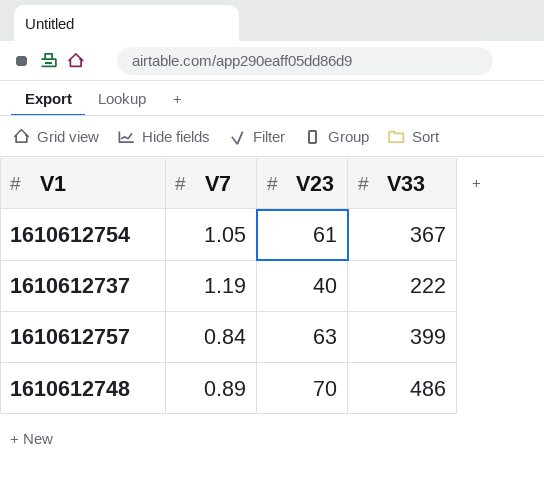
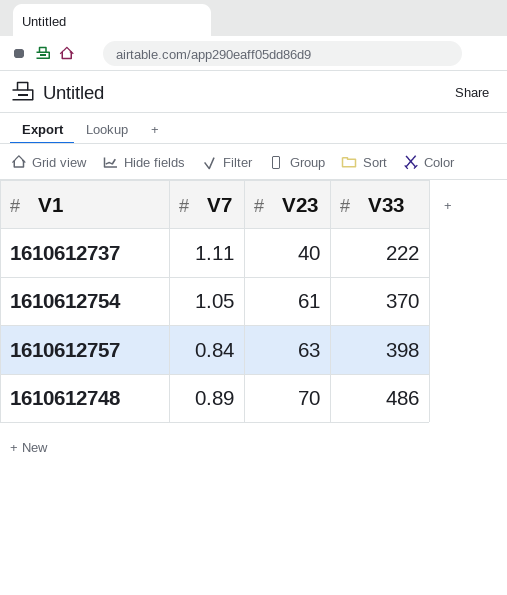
row order: none -> V23 ascending
1610612737 | V7: 1.19 -> 1.11
1610612754 | V33: 367 -> 370
1610612757 | V33: 399 -> 398

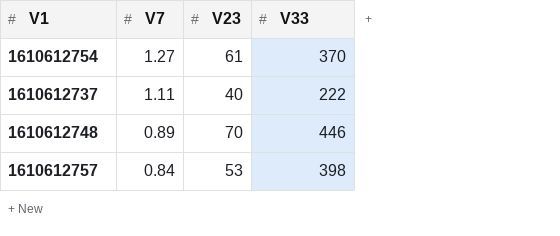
row order: V23 ascending -> V7 descending
1610612754 | V7: 1.05 -> 1.27
1610612748 | V33: 486 -> 446
1610612757 | V23: 63 -> 53

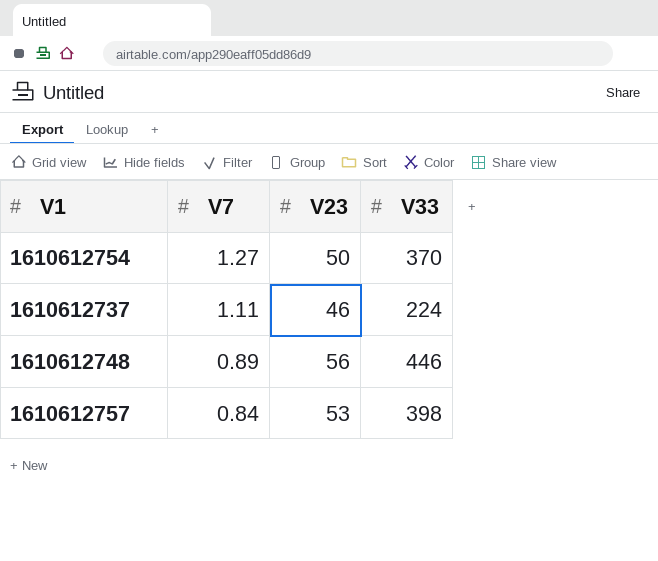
1610612754 | V23: 61 -> 50
1610612737 | V23: 40 -> 46
1610612737 | V33: 222 -> 224
1610612748 | V23: 70 -> 56

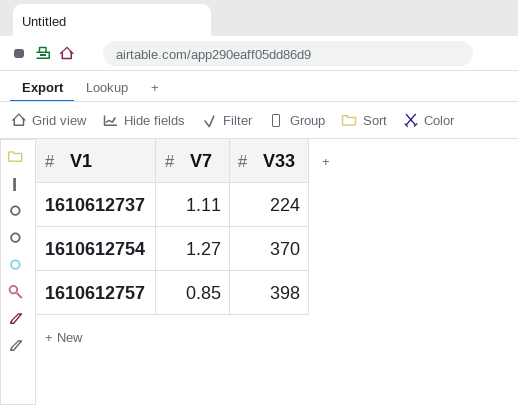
row order: V7 descending -> V1 ascending
column V23 | position: 3 -> none
row 1610612748: 0.89 | 56 | 446 -> none
1610612757 | V7: 0.84 -> 0.85

